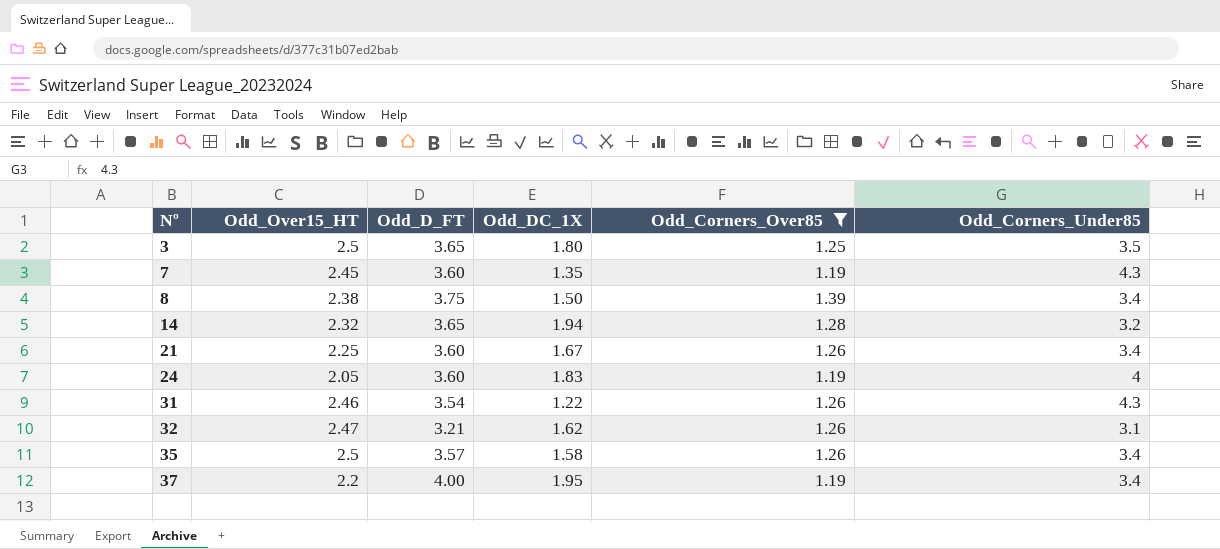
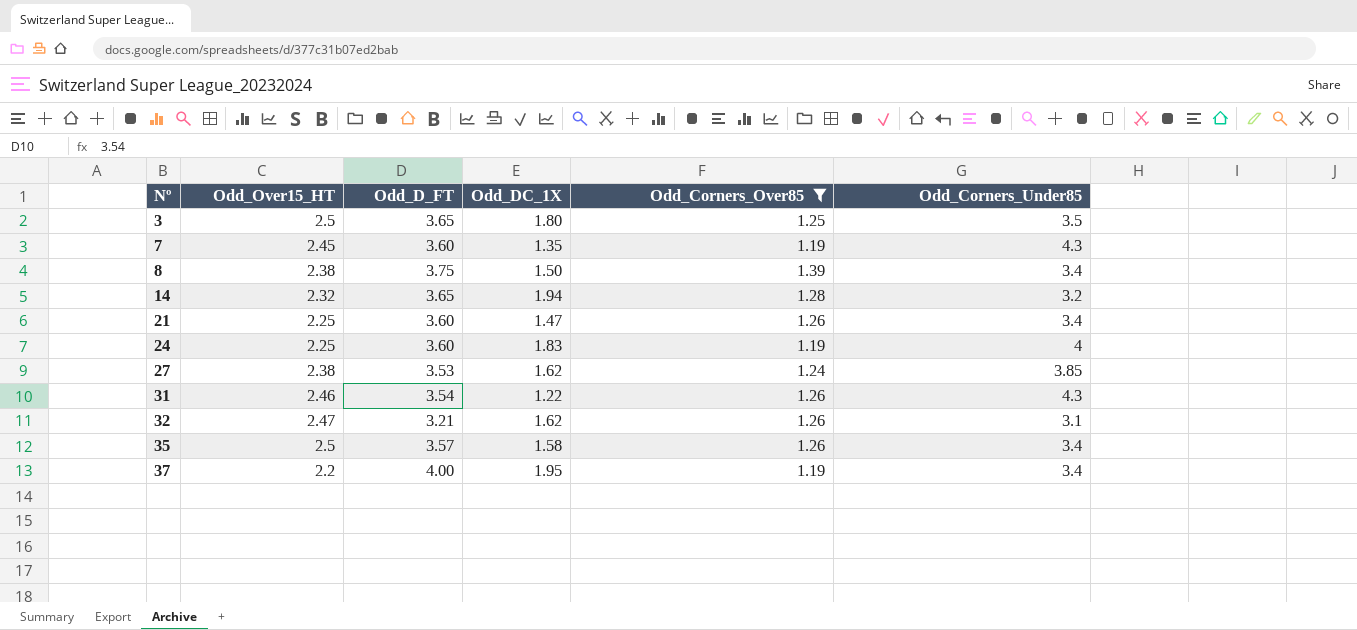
21 | Odd_DC_1X: 1.67 -> 1.47
24 | Odd_Over15_HT: 2.05 -> 2.25
row 27: none -> 2.38 | 3.53 | 1.62 | 1.24 | 3.85

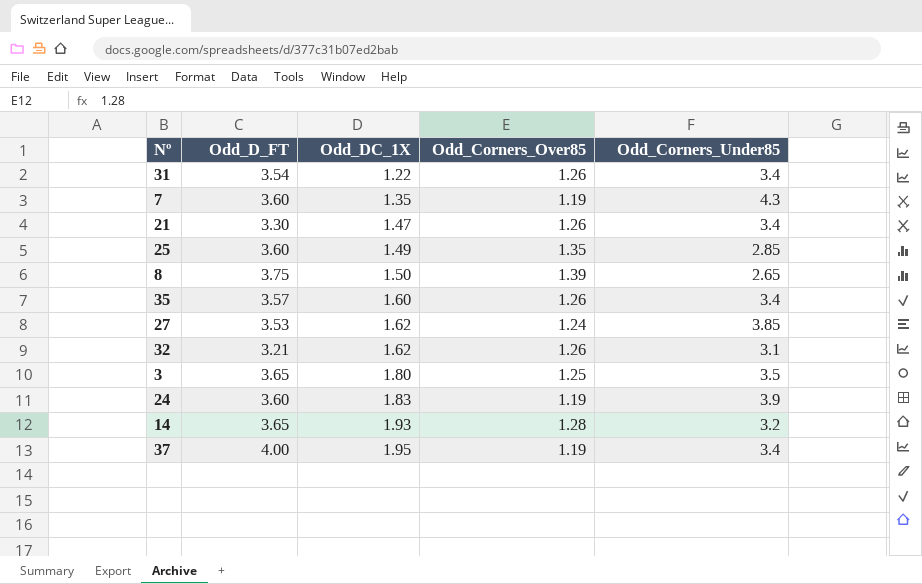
filter: Odd_Corners_Over85 != 1.35 -> none
row order: Nº ascending -> Odd_DC_1X ascending
column Odd_Over15_HT | position: 2 -> none
31 | Odd_Corners_Under85: 4.3 -> 3.4
21 | Odd_D_FT: 3.60 -> 3.30
8 | Odd_Corners_Under85: 3.4 -> 2.65
35 | Odd_DC_1X: 1.58 -> 1.60
24 | Odd_Corners_Under85: 4 -> 3.9
14 | Odd_DC_1X: 1.94 -> 1.93

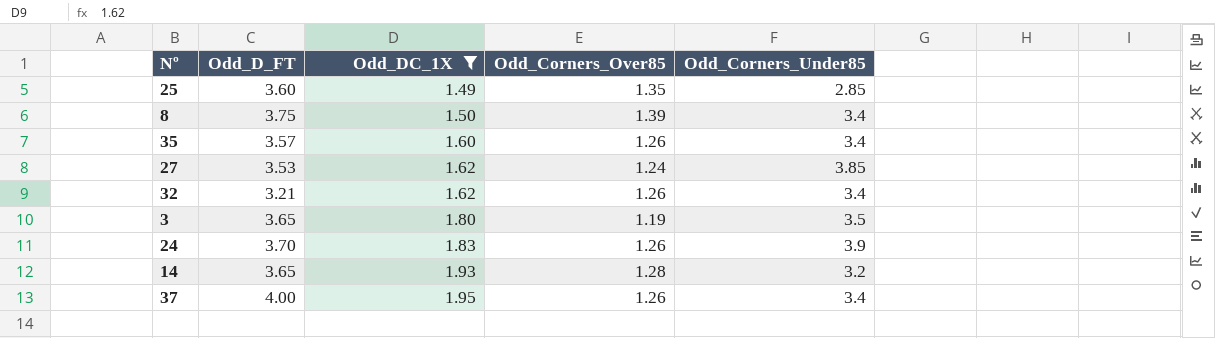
filter: none -> Odd_DC_1X >= 1.49
8 | Odd_Corners_Under85: 2.65 -> 3.4
32 | Odd_Corners_Under85: 3.1 -> 3.4
3 | Odd_Corners_Over85: 1.25 -> 1.19
24 | Odd_D_FT: 3.60 -> 3.70
24 | Odd_Corners_Over85: 1.19 -> 1.26
37 | Odd_Corners_Over85: 1.19 -> 1.26

